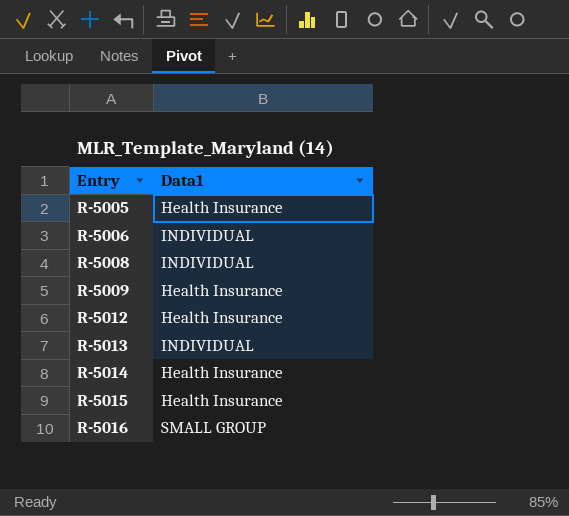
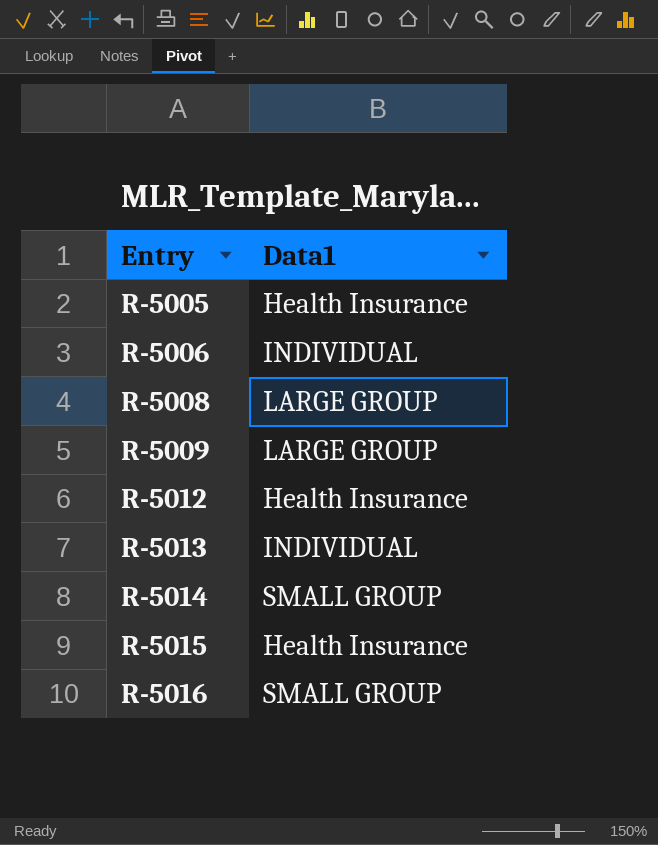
R-5008 | Data1: INDIVIDUAL -> LARGE GROUP
R-5009 | Data1: Health Insurance -> LARGE GROUP
R-5014 | Data1: Health Insurance -> SMALL GROUP

